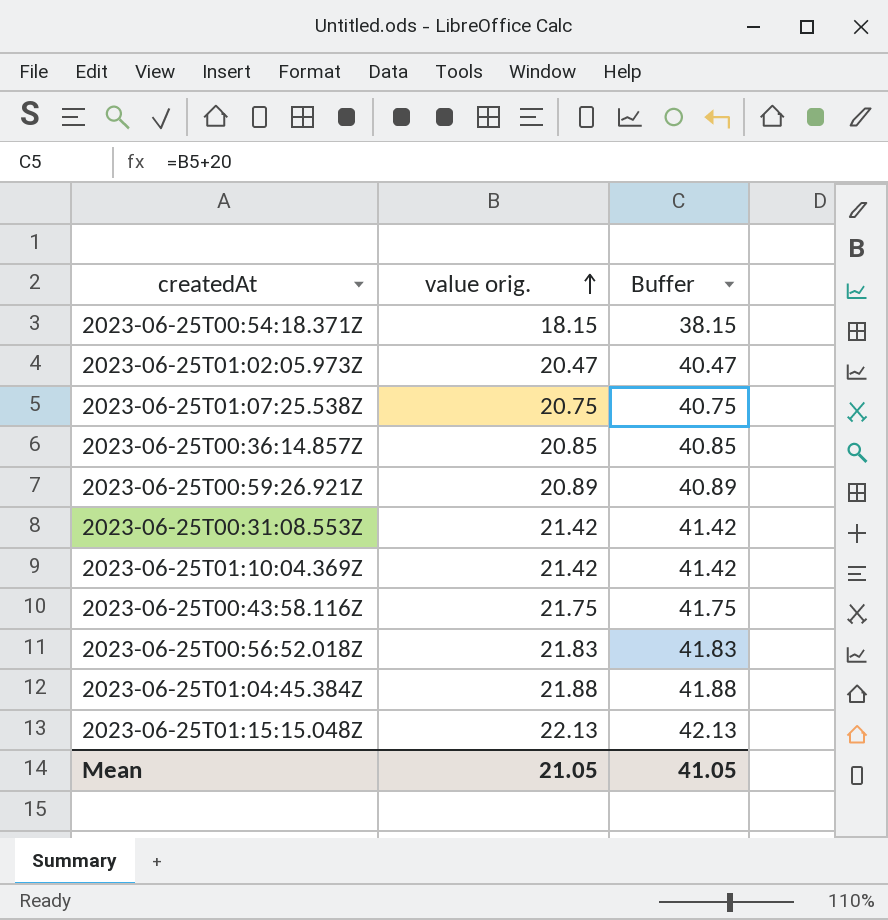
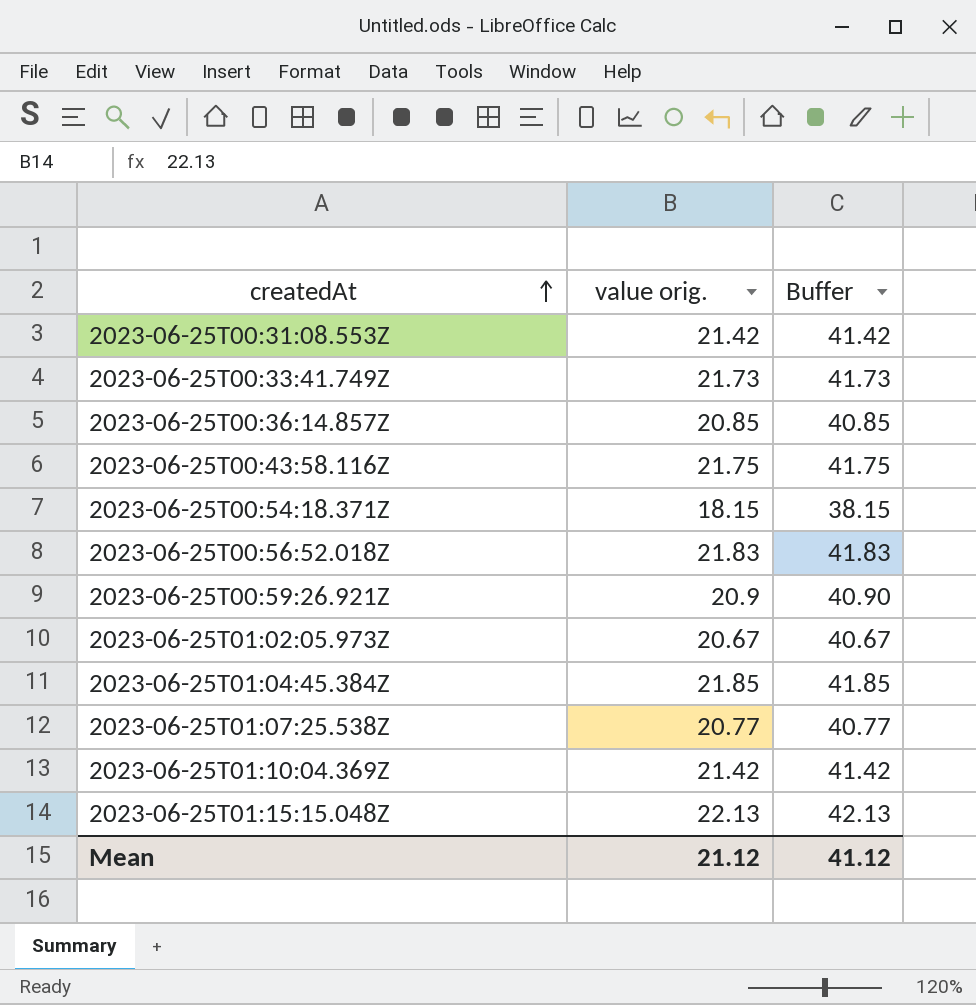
row order: value orig. ascending -> createdAt ascending
row 2023-06-25T00:33:41.749Z: none -> 21.73 | 41.73
2023-06-25T00:59:26.921Z | value orig.: 20.89 -> 20.9
2023-06-25T00:59:26.921Z | Buffer: 40.89 -> 40.90
2023-06-25T01:02:05.973Z | value orig.: 20.47 -> 20.67
2023-06-25T01:02:05.973Z | Buffer: 40.47 -> 40.67
2023-06-25T01:04:45.384Z | value orig.: 21.88 -> 21.85
2023-06-25T01:04:45.384Z | Buffer: 41.88 -> 41.85
2023-06-25T01:07:25.538Z | value orig.: 20.75 -> 20.77
2023-06-25T01:07:25.538Z | Buffer: 40.75 -> 40.77
Mean | value orig.: 21.05 -> 21.12
Mean | Buffer: 41.05 -> 41.12

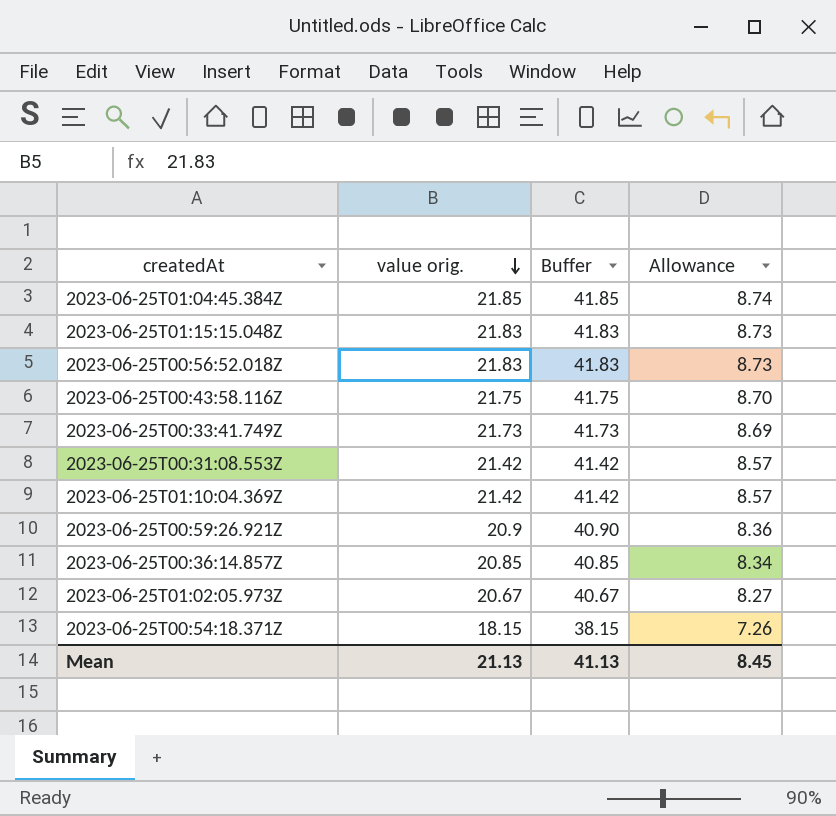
row order: createdAt ascending -> value orig. descending
column Allowance | formula: none -> [value orig.] * 0.4
row 2023-06-25T01:07:25.538Z: 20.77 | 40.77 -> none
2023-06-25T01:15:15.048Z | value orig.: 22.13 -> 21.83
2023-06-25T01:15:15.048Z | Buffer: 42.13 -> 41.83
Mean | value orig.: 21.12 -> 21.13
Mean | Buffer: 41.12 -> 41.13

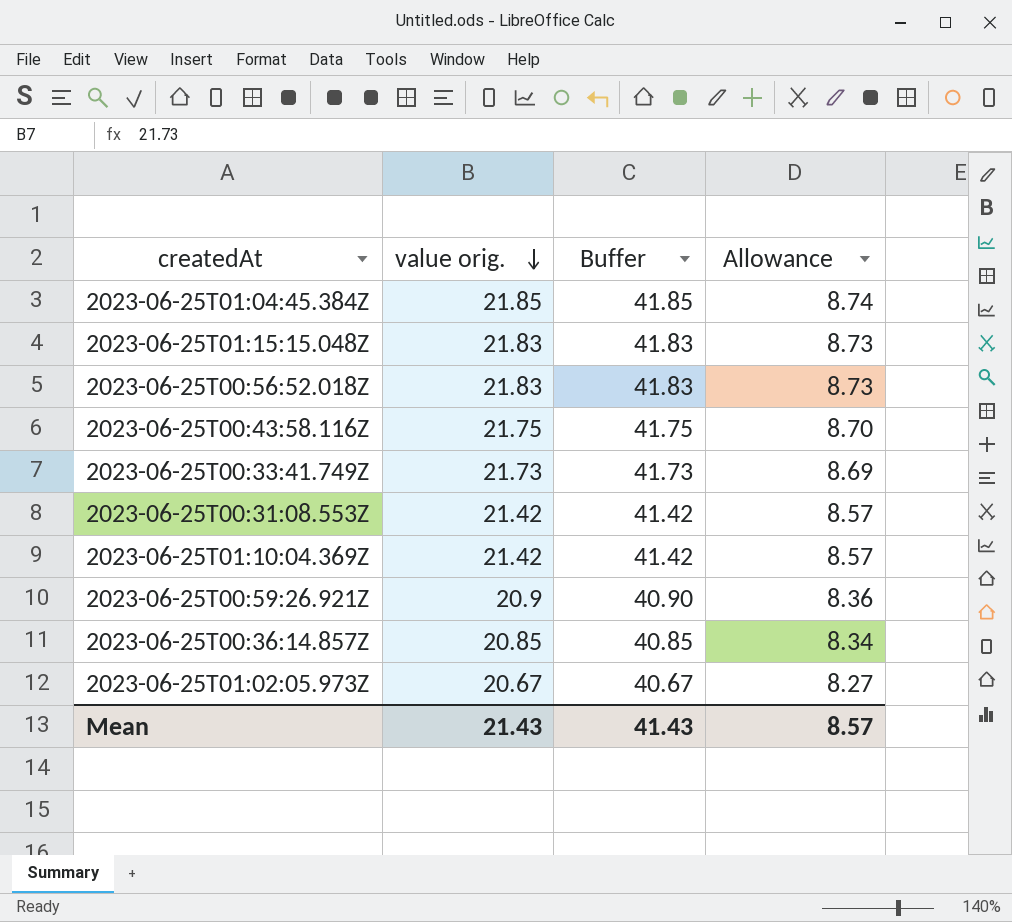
row 2023-06-25T00:54:18.371Z: 18.15 | 38.15 | 7.26 -> none
Mean | value orig.: 21.13 -> 21.43
Mean | Buffer: 41.13 -> 41.43
Mean | Allowance: 8.45 -> 8.57

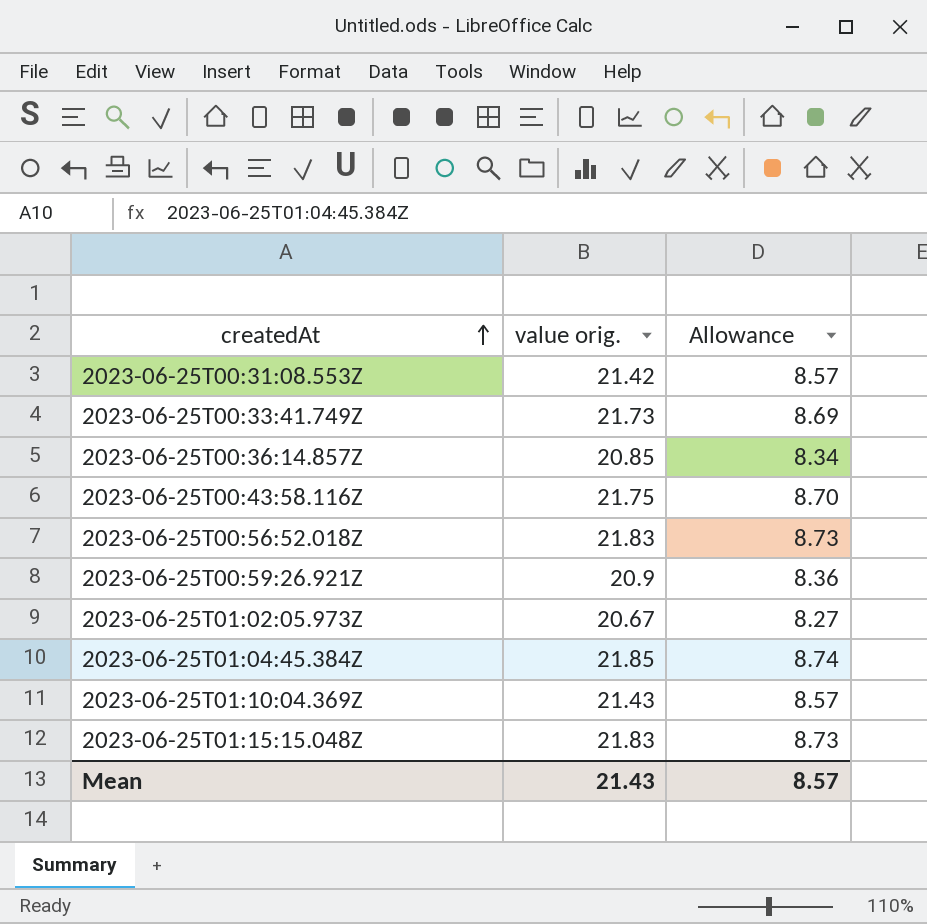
row order: value orig. descending -> createdAt ascending
column Buffer | formula: [value orig.] + 20 -> none
2023-06-25T01:10:04.369Z | value orig.: 21.42 -> 21.43

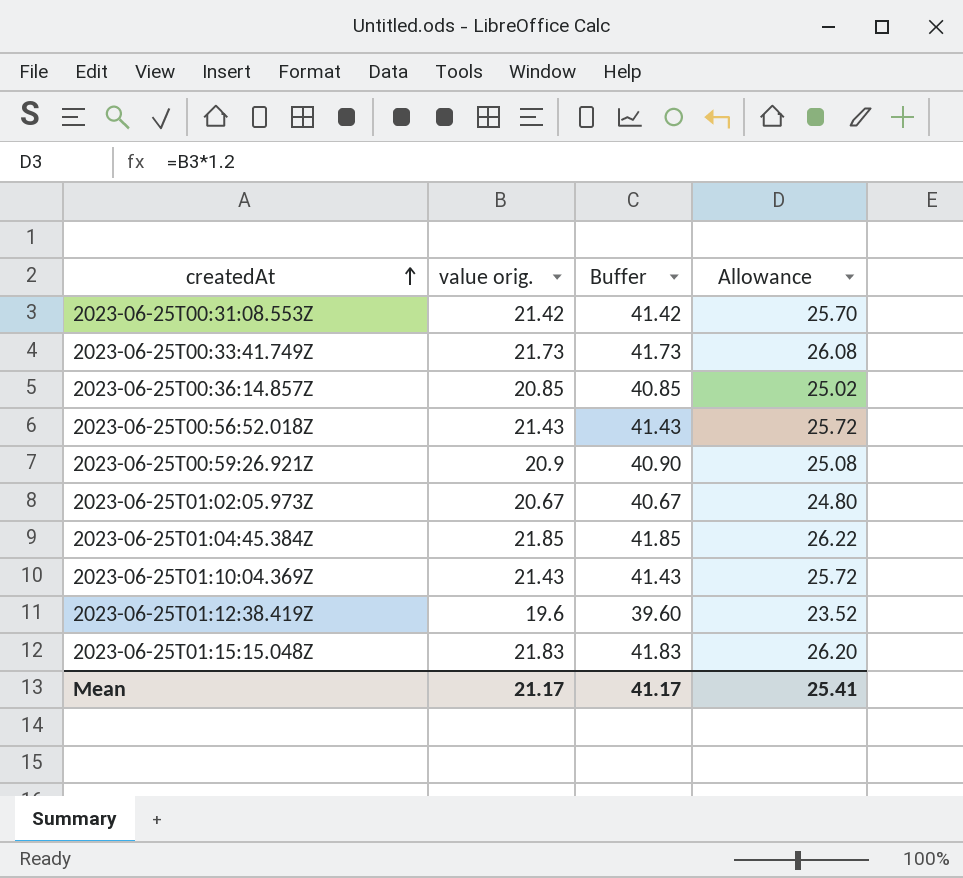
column Buffer | formula: none -> [value orig.] + 20
column Allowance | formula: [value orig.] * 0.4 -> [value orig.] * 1.2
row 2023-06-25T00:43:58.116Z: 21.75 | 8.70 -> none
2023-06-25T00:56:52.018Z | value orig.: 21.83 -> 21.43
row 2023-06-25T01:12:38.419Z: none -> 19.6 | 39.60 | 23.52
Mean | value orig.: 21.43 -> 21.17
Mean | Allowance: 8.57 -> 25.41

